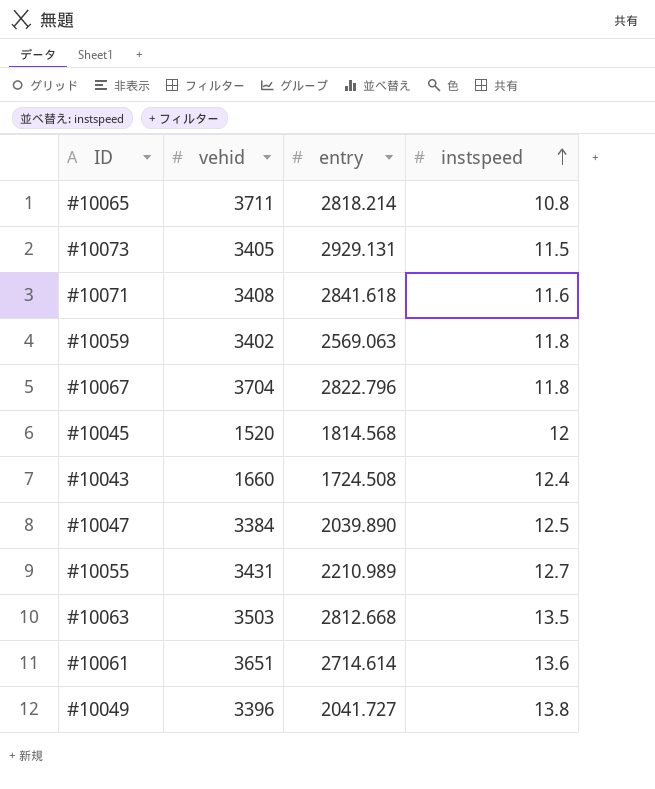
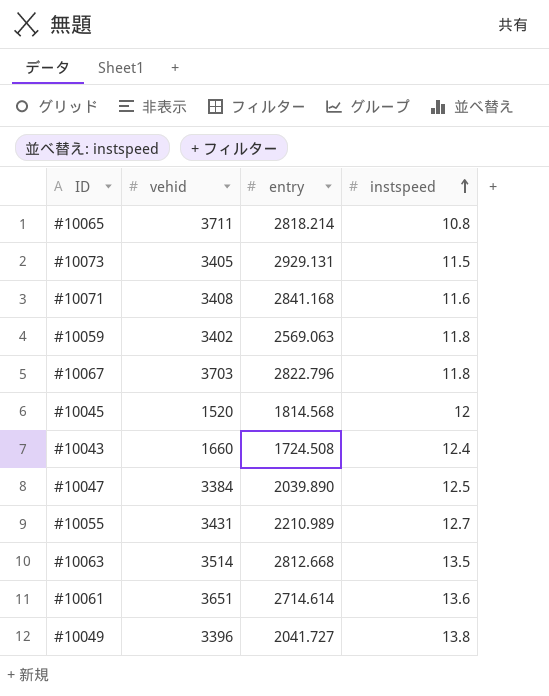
#10071 | entry: 2841.618 -> 2841.168
#10067 | vehid: 3704 -> 3703
#10063 | vehid: 3503 -> 3514

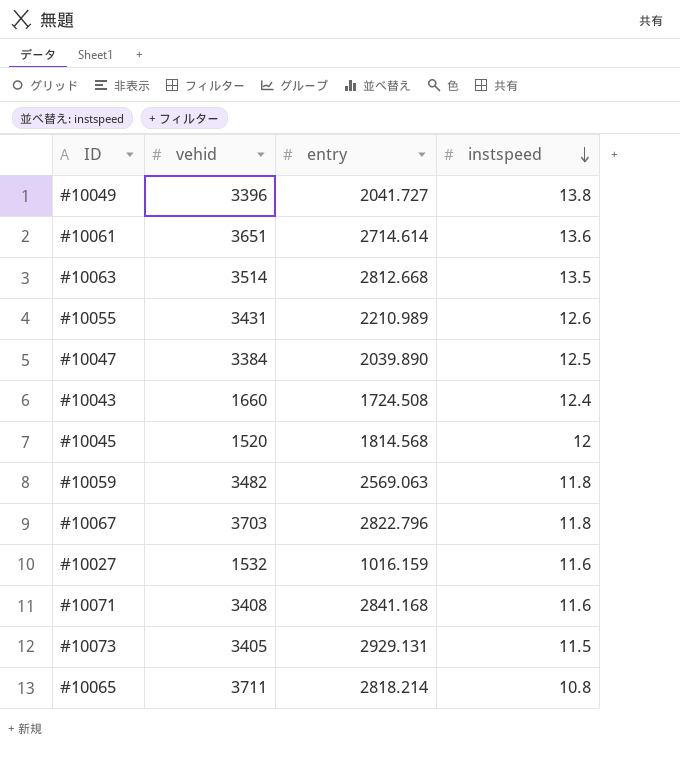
row order: instspeed ascending -> instspeed descending
#10055 | instspeed: 12.7 -> 12.6
#10059 | vehid: 3402 -> 3482
row #10027: none -> 1532 | 1016.159 | 11.6

